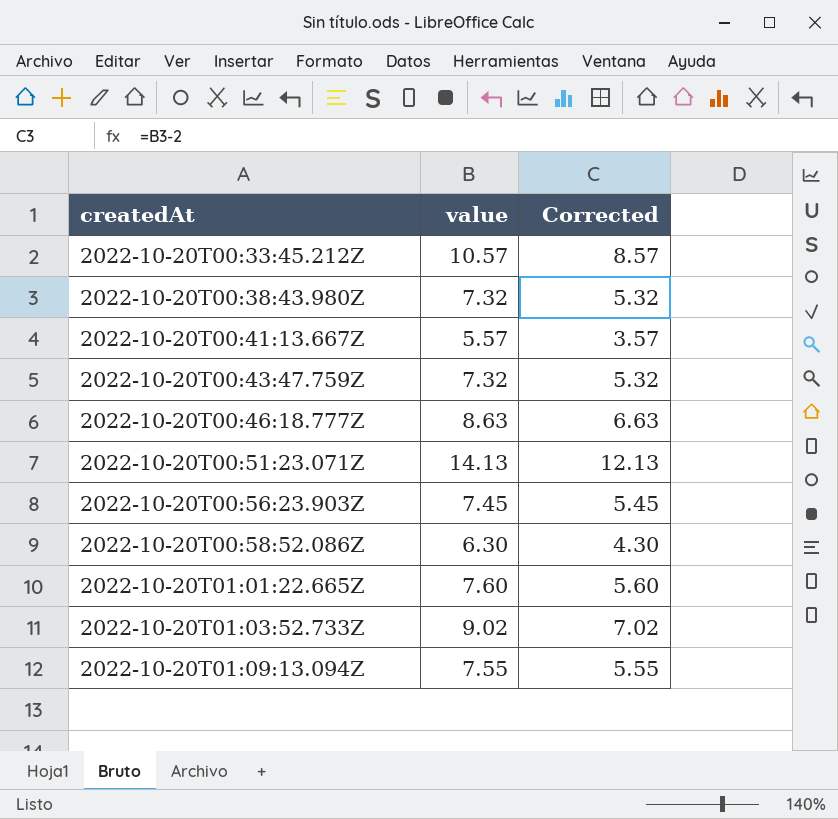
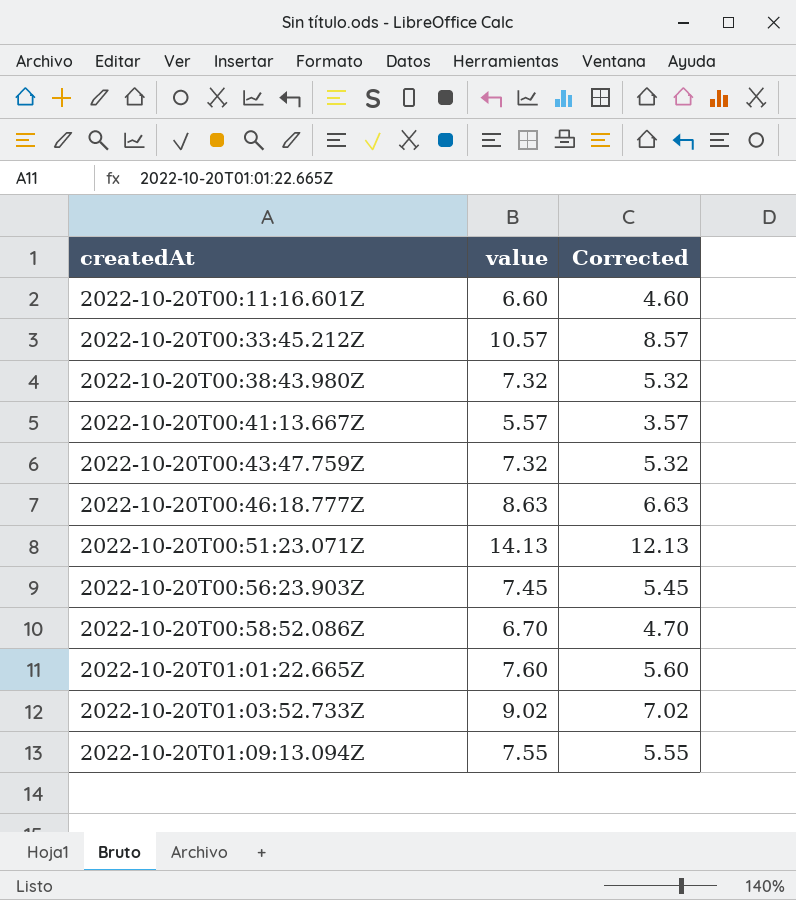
row 2022-10-20T00:11:16.601Z: none -> 6.60 | 4.60
2022-10-20T00:58:52.086Z | value: 6.30 -> 6.70
2022-10-20T00:58:52.086Z | Corrected: 4.30 -> 4.70

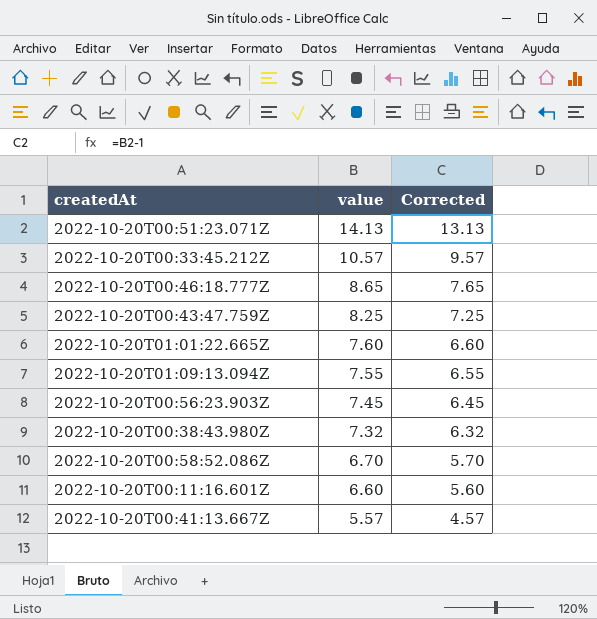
row order: createdAt ascending -> value descending
column Corrected | formula: [value] - 2 -> [value] - 1
row 2022-10-20T01:03:52.733Z: 9.02 | 7.02 -> none
2022-10-20T00:46:18.777Z | value: 8.63 -> 8.65
2022-10-20T00:43:47.759Z | value: 7.32 -> 8.25

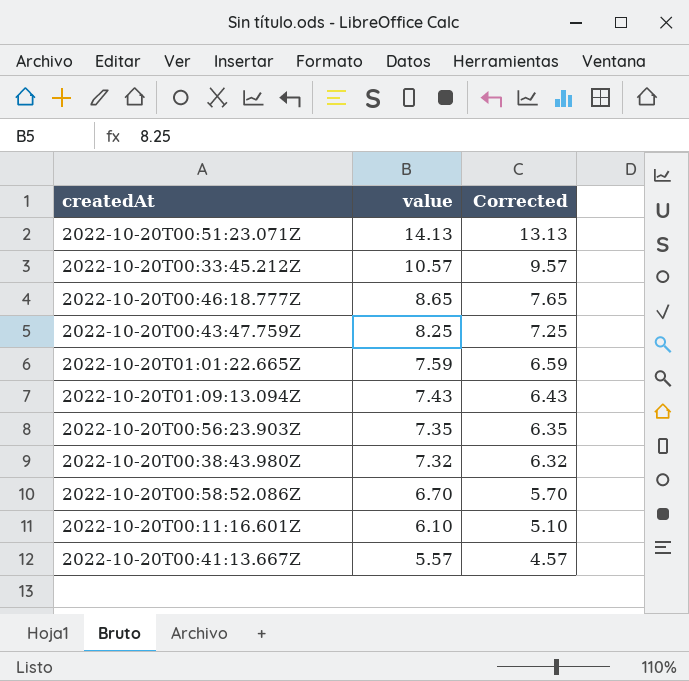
2022-10-20T01:01:22.665Z | value: 7.60 -> 7.59
2022-10-20T01:01:22.665Z | Corrected: 6.60 -> 6.59
2022-10-20T01:09:13.094Z | value: 7.55 -> 7.43
2022-10-20T01:09:13.094Z | Corrected: 6.55 -> 6.43
2022-10-20T00:56:23.903Z | value: 7.45 -> 7.35
2022-10-20T00:56:23.903Z | Corrected: 6.45 -> 6.35
2022-10-20T00:11:16.601Z | value: 6.60 -> 6.10
2022-10-20T00:11:16.601Z | Corrected: 5.60 -> 5.10

